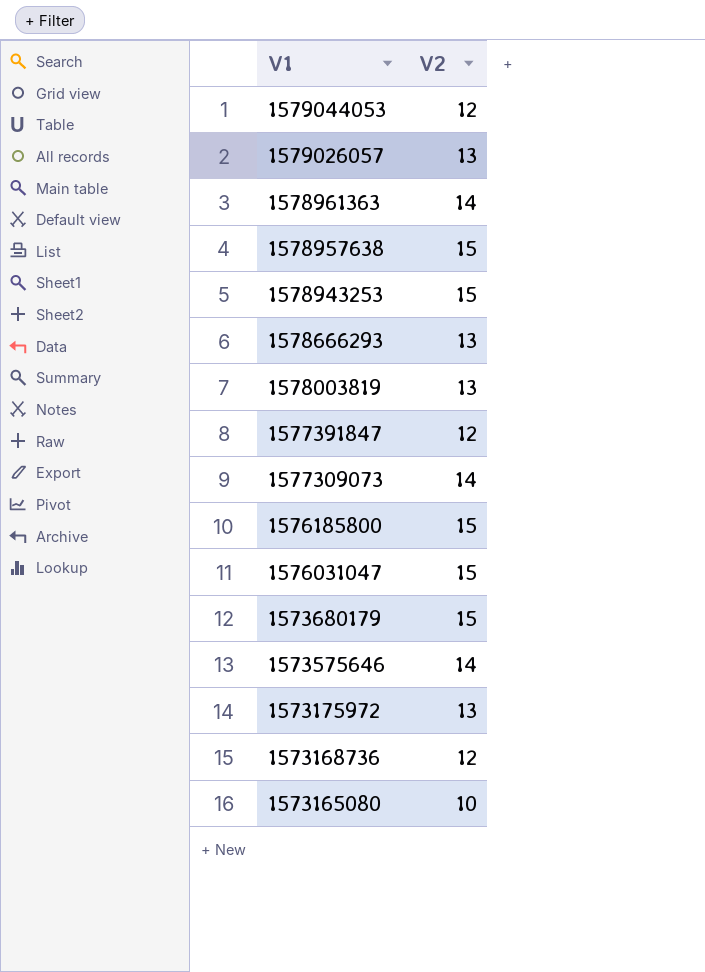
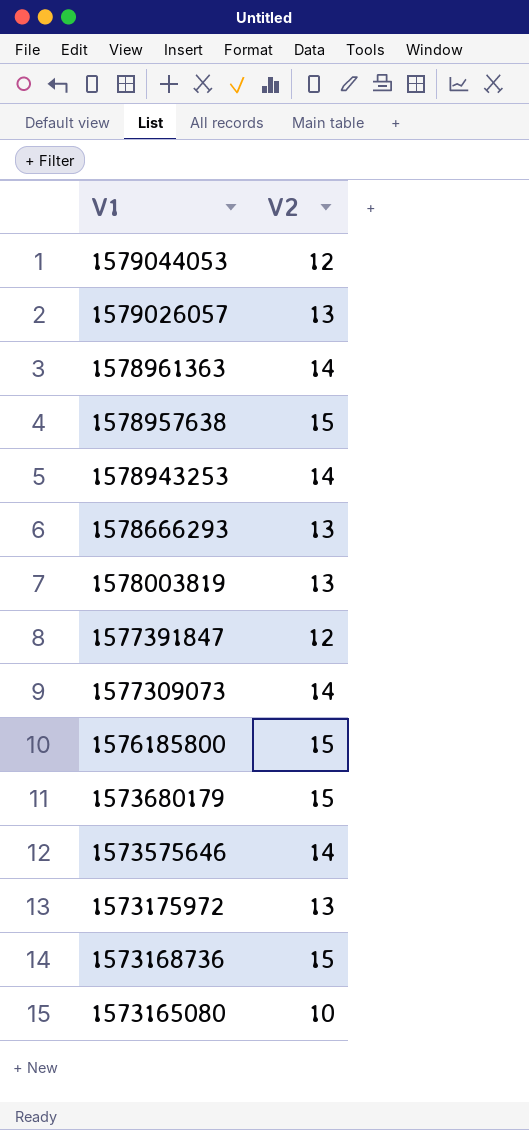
row 1576031047: 15 -> none
1578943253 | V2: 15 -> 14
1573168736 | V2: 12 -> 15

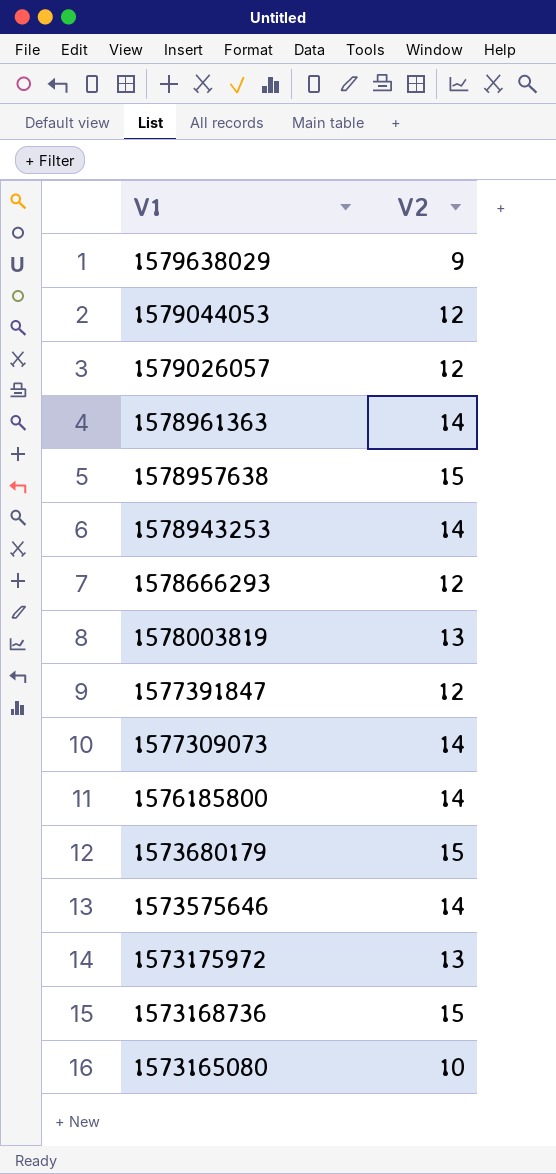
row 1579638029: none -> 9
1579026057 | V2: 13 -> 12
1578666293 | V2: 13 -> 12
1576185800 | V2: 15 -> 14

